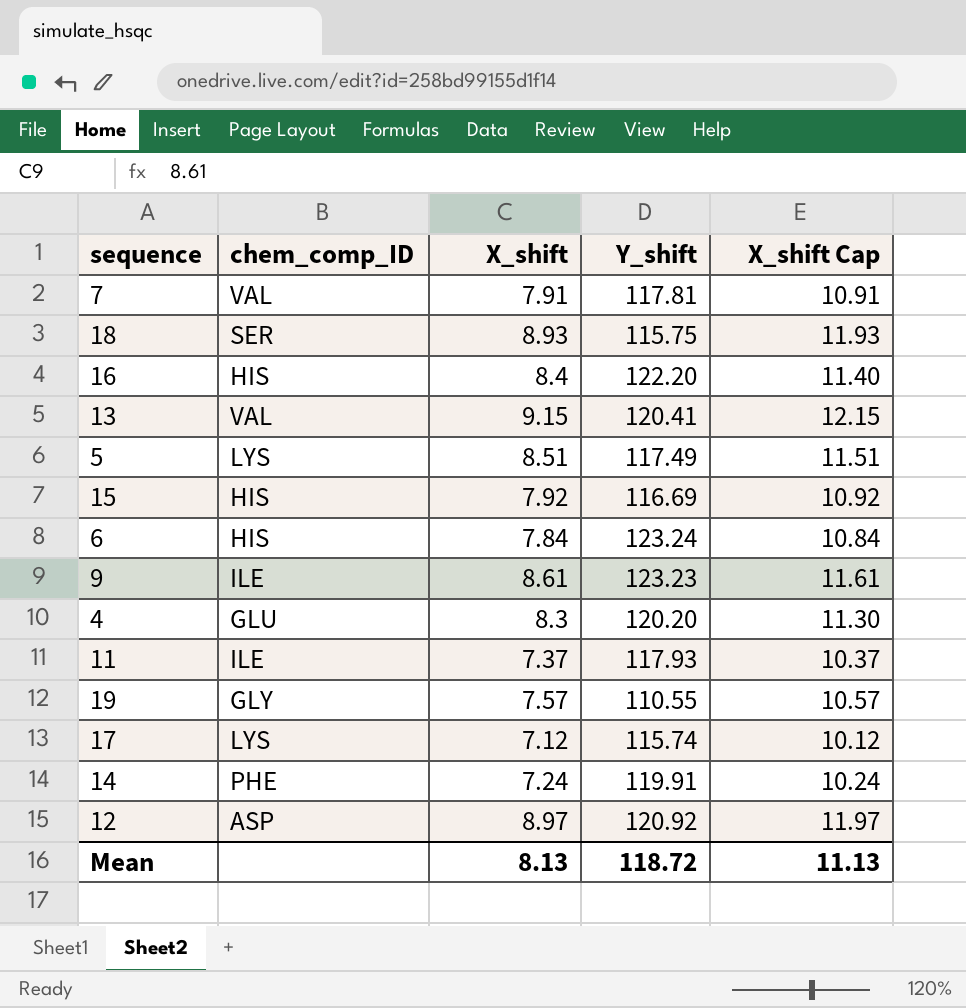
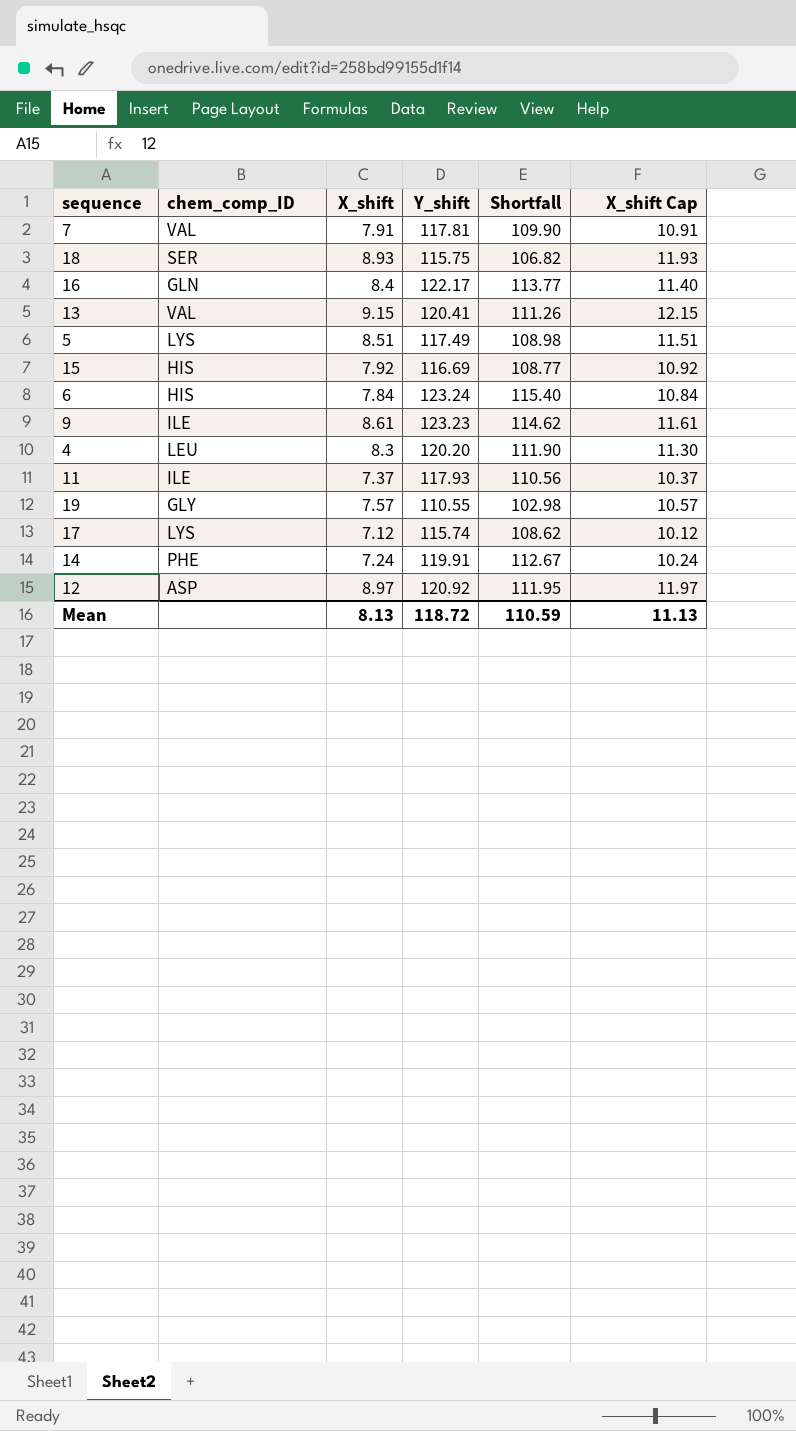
column Shortfall | formula: none -> [Y_shift] - [X_shift]
16 | chem_comp_ID: HIS -> GLN
16 | Y_shift: 122.20 -> 122.17
4 | chem_comp_ID: GLU -> LEU

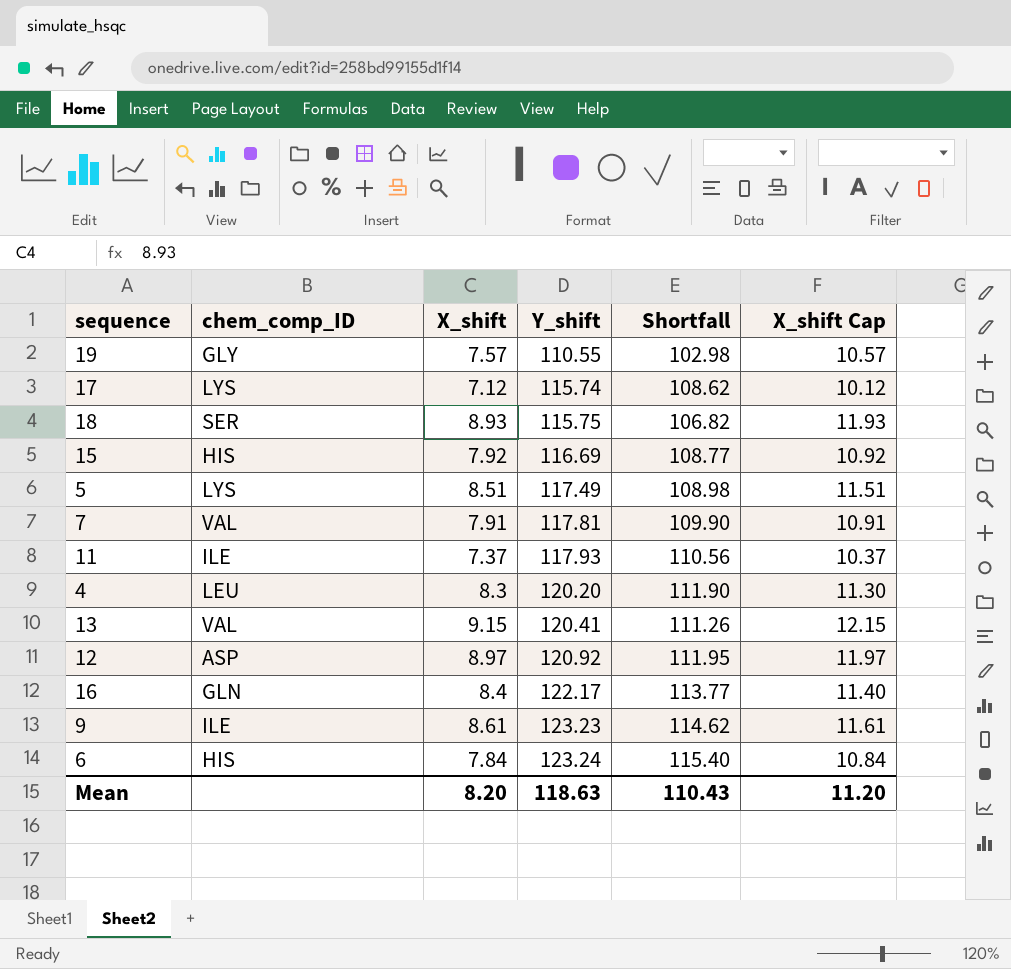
row order: none -> Y_shift ascending
row 14: PHE | 7.24 | 119.91 | 112.67 | 10.24 -> none
Mean | X_shift: 8.13 -> 8.20
Mean | Y_shift: 118.72 -> 118.63
Mean | Shortfall: 110.59 -> 110.43
Mean | X_shift Cap: 11.13 -> 11.20

